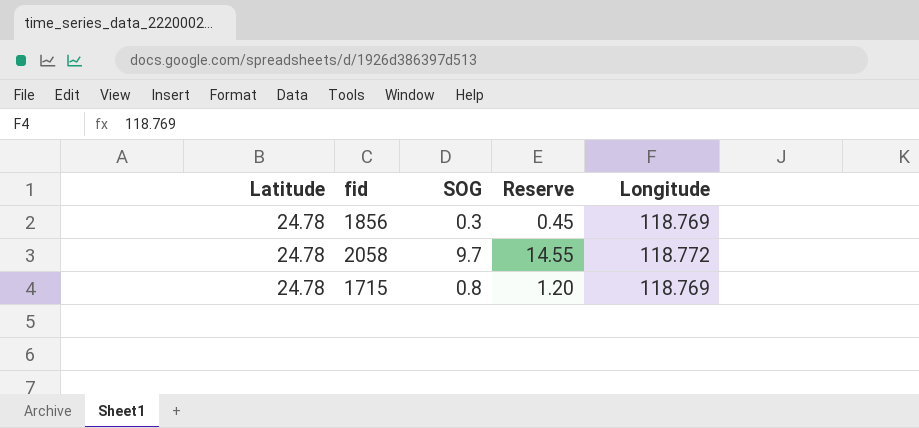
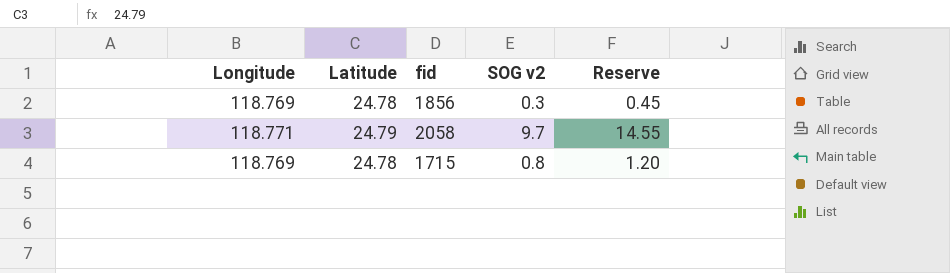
column Longitude | position: 5 -> 1
column name: SOG -> SOG v2
2058 | Longitude: 118.772 -> 118.771
2058 | Latitude: 24.78 -> 24.79

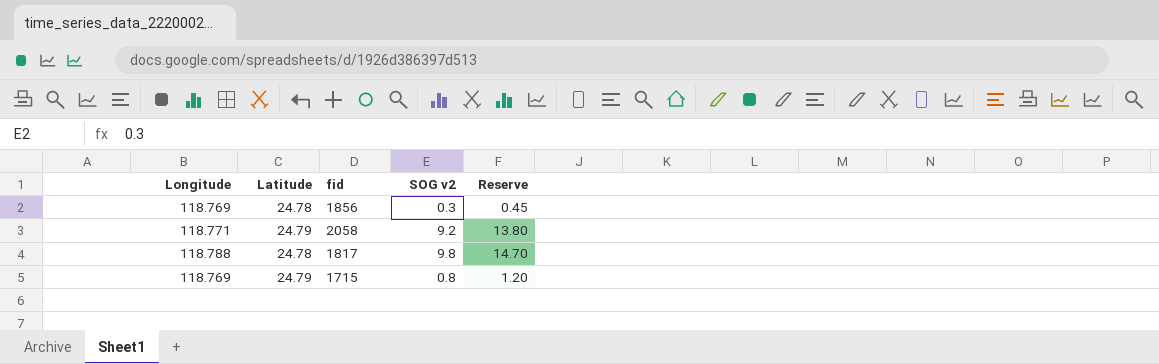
2058 | SOG v2: 9.7 -> 9.2
2058 | Reserve: 14.55 -> 13.80
row 1817: none -> 118.788 | 24.78 | 9.8 | 14.70
1715 | Latitude: 24.78 -> 24.79

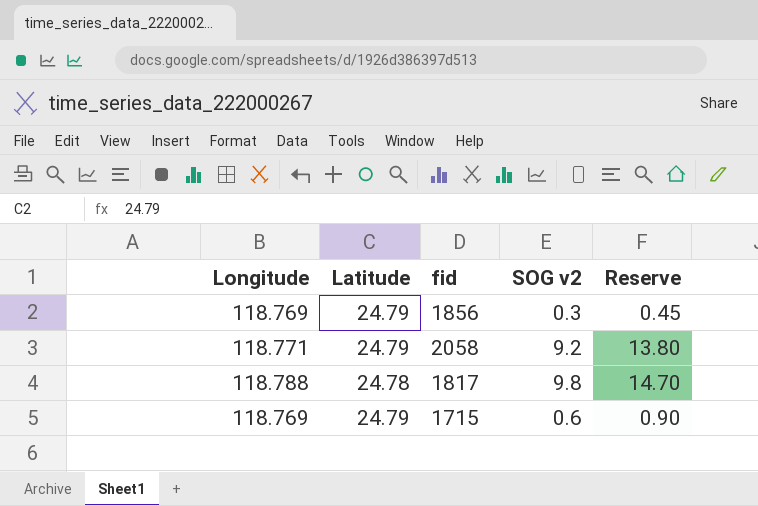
1856 | Latitude: 24.78 -> 24.79
1715 | SOG v2: 0.8 -> 0.6
1715 | Reserve: 1.20 -> 0.90

